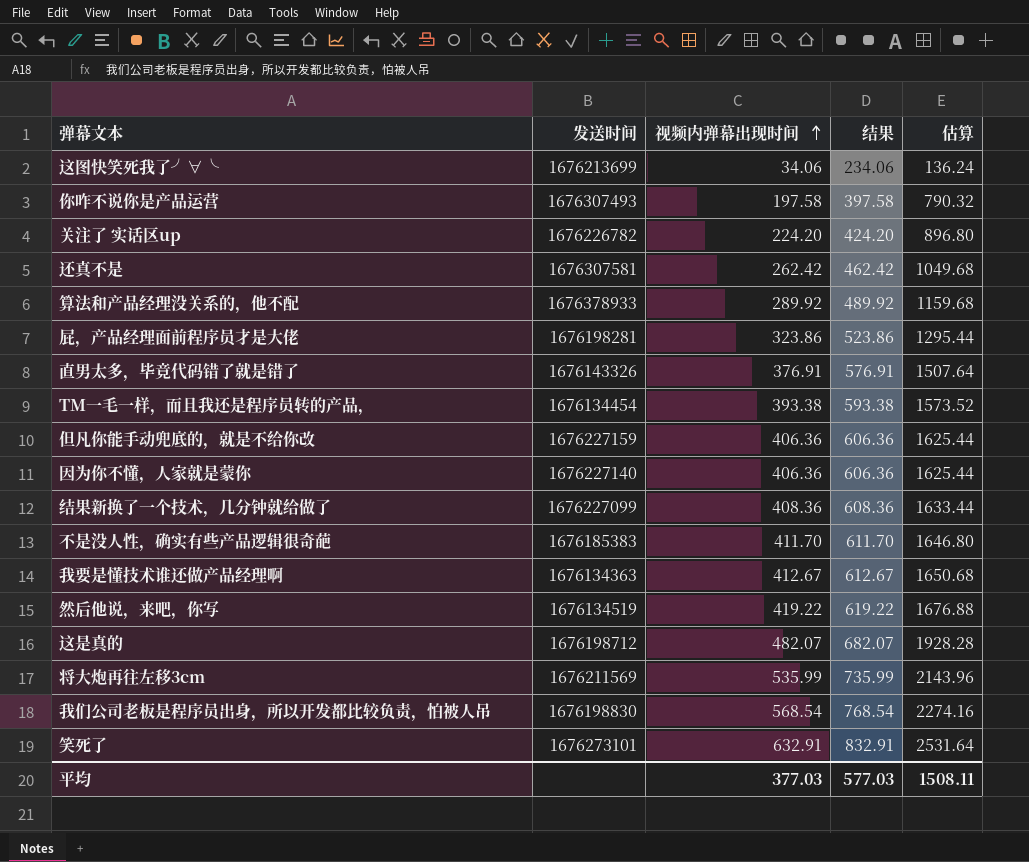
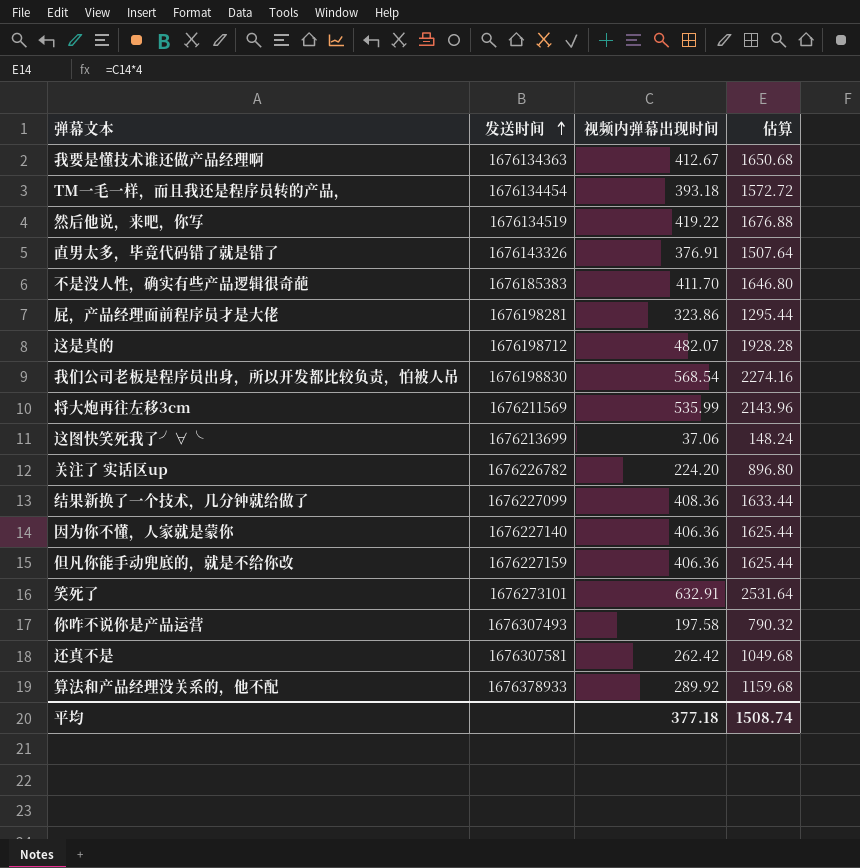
row order: 视频内弹幕出现时间 ascending -> 发送时间 ascending
column 结果 | formula: [视频内弹幕出现时间] + 200 -> none
TM一毛一样，而且我还是程序员转的产品， | 视频内弹幕出现时间: 393.38 -> 393.18
TM一毛一样，而且我还是程序员转的产品， | 估算: 1573.52 -> 1572.72
这图快笑死我了╯∀╰ | 视频内弹幕出现时间: 34.06 -> 37.06
这图快笑死我了╯∀╰ | 估算: 136.24 -> 148.24
平均 | 视频内弹幕出现时间: 377.03 -> 377.18
平均 | 估算: 1508.11 -> 1508.74

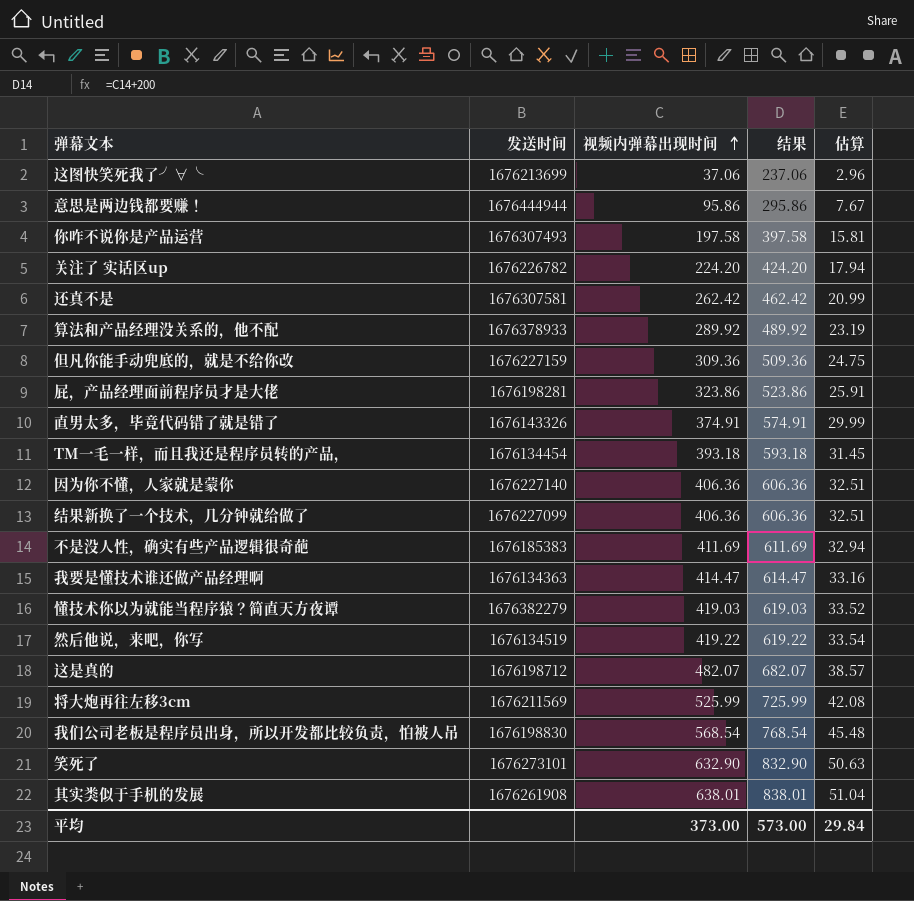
row order: 发送时间 ascending -> 视频内弹幕出现时间 ascending
column 结果 | formula: none -> [视频内弹幕出现时间] + 200
column 估算 | formula: [视频内弹幕出现时间] * 4 -> [视频内弹幕出现时间] * 0.08
row 意思是两边钱都要赚！: none -> 1676444944 | 95.86 | 295.86 | 7.67
但凡你能手动兜底的，就是不给你改 | 视频内弹幕出现时间: 406.36 -> 309.36
直男太多，毕竟代码错了就是错了 | 视频内弹幕出现时间: 376.91 -> 374.91
结果新换了一个技术，几分钟就给做了 | 视频内弹幕出现时间: 408.36 -> 406.36
不是没人性，确实有些产品逻辑很奇葩 | 视频内弹幕出现时间: 411.70 -> 411.69
我要是懂技术谁还做产品经理啊 | 视频内弹幕出现时间: 412.67 -> 414.47
row 懂技术你以为就能当程序猿？简直天方夜谭: none -> 1676382279 | 419.03 | 619.03 | 33.52
将大炮再往左移3cm | 视频内弹幕出现时间: 535.99 -> 525.99
笑死了 | 视频内弹幕出现时间: 632.91 -> 632.90
row 其实类似于手机的发展: none -> 1676261908 | 638.01 | 838.01 | 51.04
平均 | 视频内弹幕出现时间: 377.18 -> 373.00
平均 | 估算: 1508.74 -> 29.84

